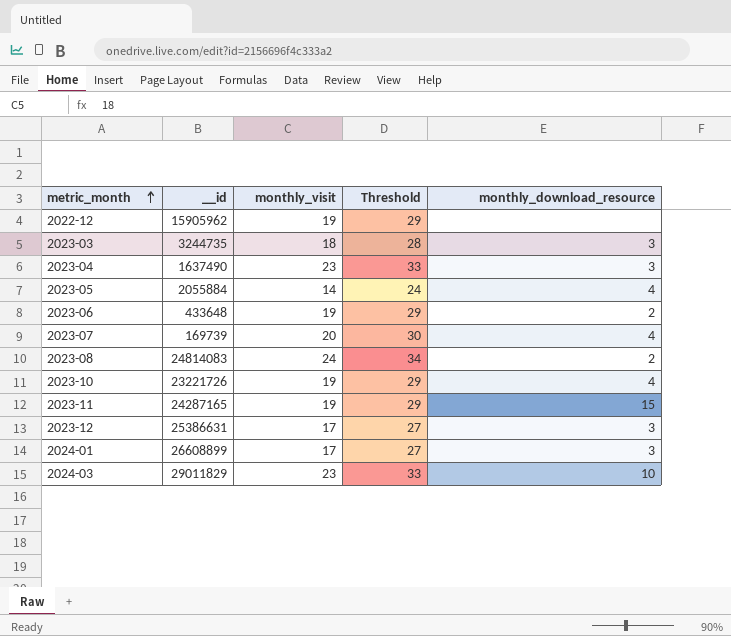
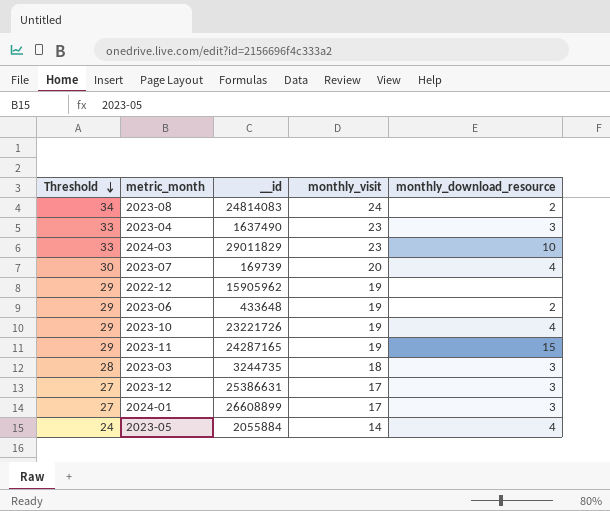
row order: metric_month ascending -> Threshold descending
column Threshold | position: 4 -> 1

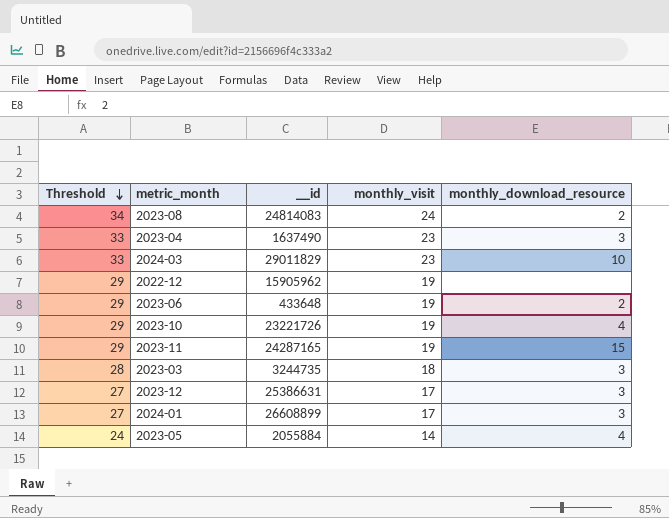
row 2023-07: 30 | 169739 | 20 | 4 -> none

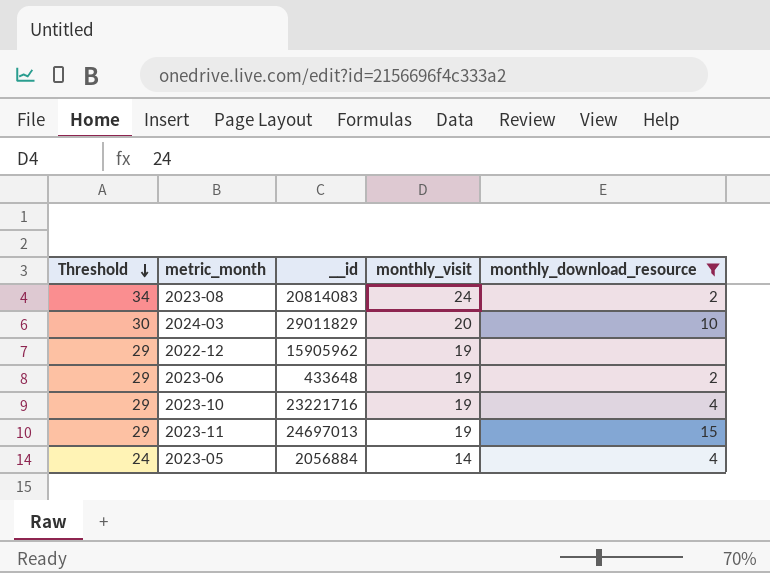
filter: none -> monthly_download_resource != 3
2023-08 | __id: 24814083 -> 20814083
2024-03 | Threshold: 33 -> 30
2024-03 | monthly_visit: 23 -> 20
2023-10 | __id: 23221726 -> 23221716
2023-11 | __id: 24287165 -> 24697013
2023-05 | __id: 2055884 -> 2056884

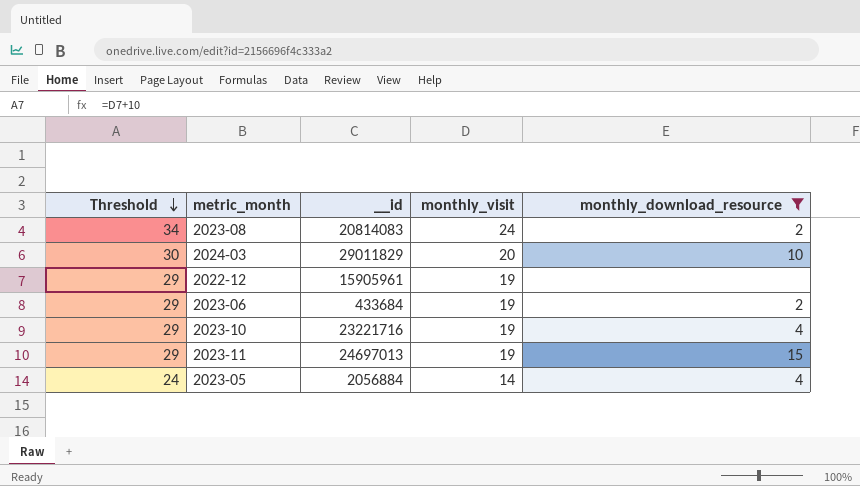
2022-12 | __id: 15905962 -> 15905961
2023-06 | __id: 433648 -> 433684

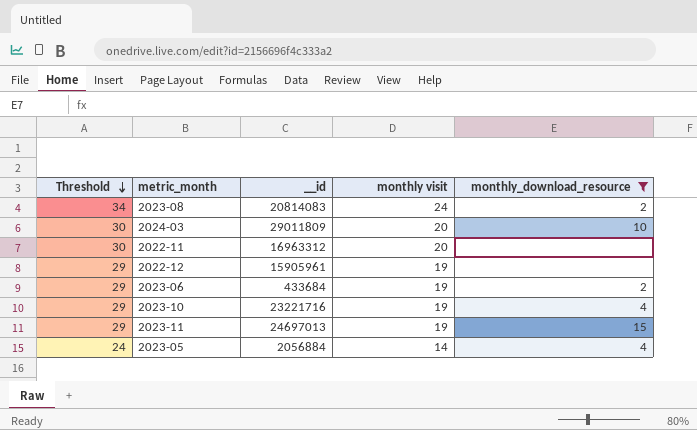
column name: monthly_visit -> monthly visit
2024-03 | __id: 29011829 -> 29011809
row 2022-11: none -> 30 | 16963312 | 20 | none

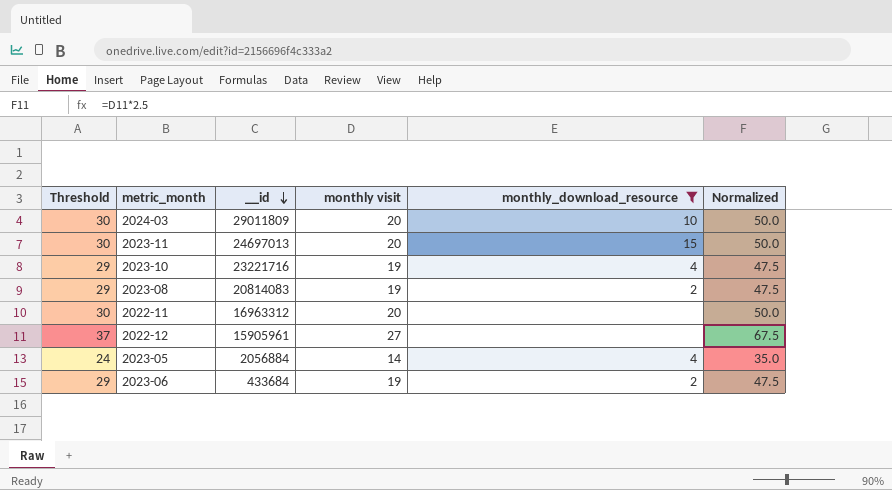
row order: Threshold descending -> __id descending
column Normalized | formula: none -> [monthly visit] * 2.5
2023-11 | Threshold: 29 -> 30
2023-11 | monthly visit: 19 -> 20
2023-08 | Threshold: 34 -> 29
2023-08 | monthly visit: 24 -> 19
2022-12 | Threshold: 29 -> 37
2022-12 | monthly visit: 19 -> 27

